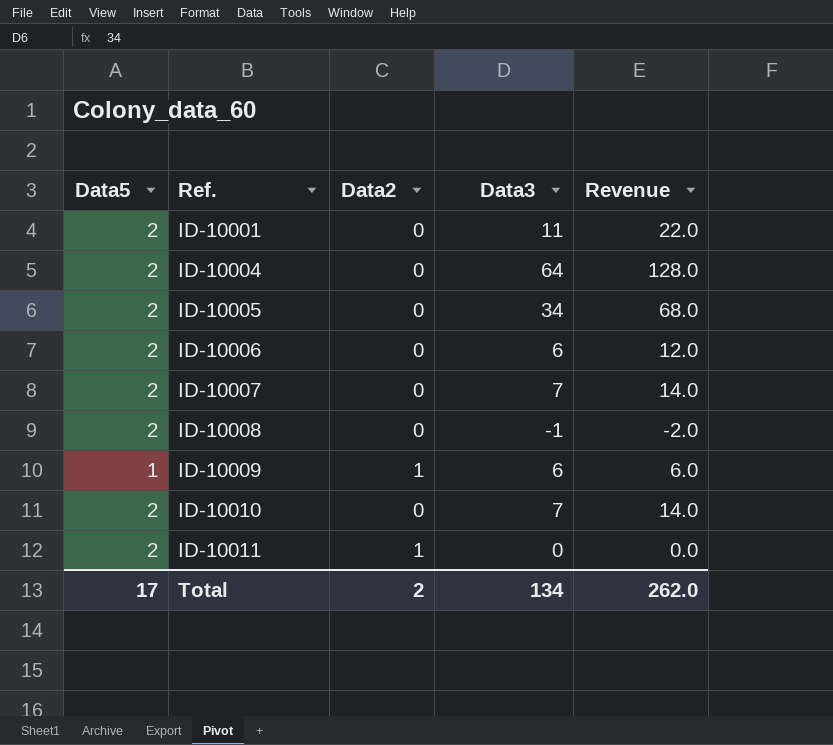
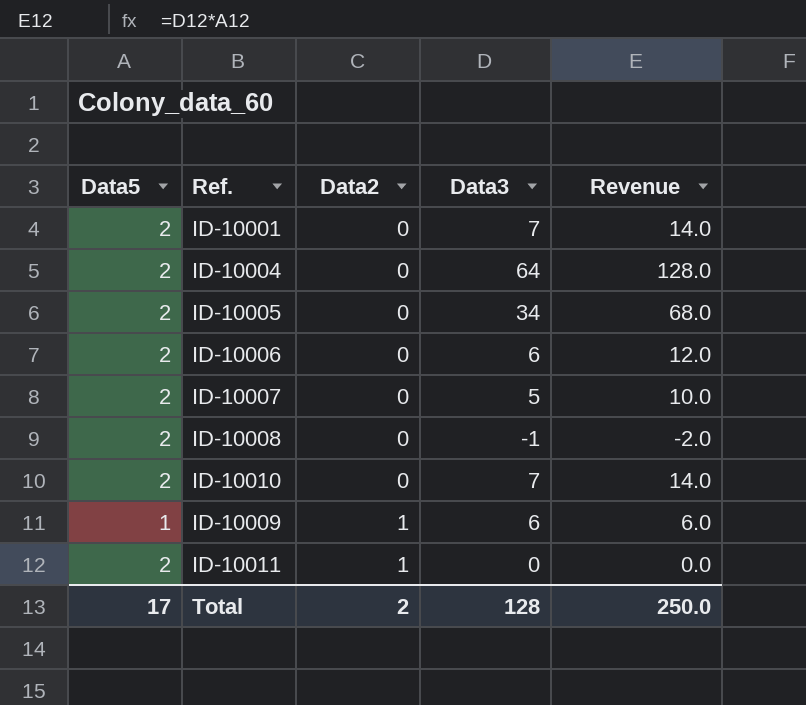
row order: Ref. ascending -> Data2 ascending
ID-10001 | Data3: 11 -> 7
ID-10001 | Revenue: 22.0 -> 14.0
ID-10007 | Data3: 7 -> 5
ID-10007 | Revenue: 14.0 -> 10.0
Total | Data3: 134 -> 128
Total | Revenue: 262.0 -> 250.0

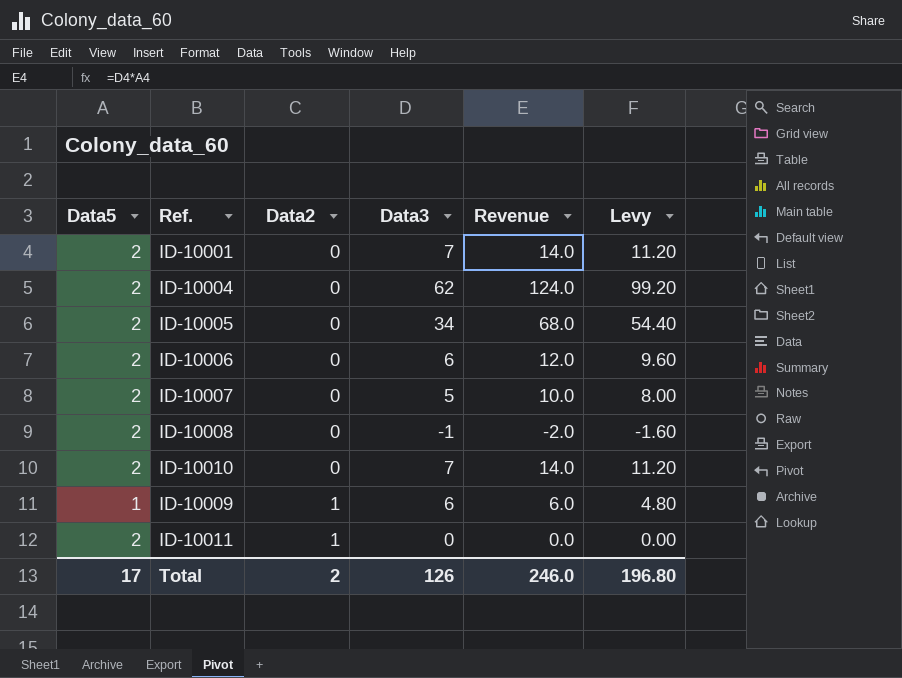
column Levy | formula: none -> [Revenue] * 0.8
ID-10004 | Data3: 64 -> 62
ID-10004 | Revenue: 128.0 -> 124.0
Total | Data3: 128 -> 126
Total | Revenue: 250.0 -> 246.0

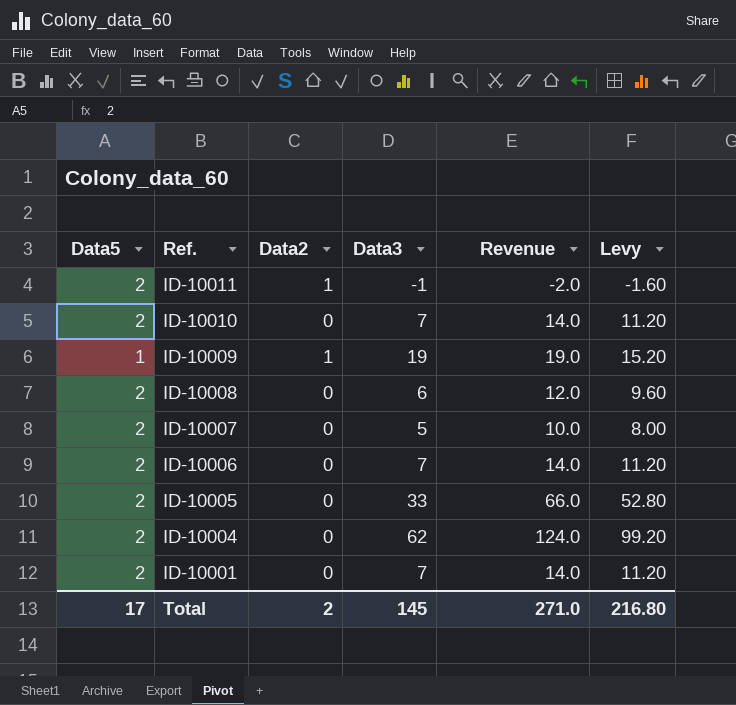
row order: Data2 ascending -> Ref. descending
ID-10011 | Data3: 0 -> -1
ID-10011 | Revenue: 0.0 -> -2.0
ID-10011 | Levy: 0.00 -> -1.60
ID-10009 | Data3: 6 -> 19
ID-10009 | Revenue: 6.0 -> 19.0
ID-10009 | Levy: 4.80 -> 15.20
ID-10008 | Data3: -1 -> 6
ID-10008 | Revenue: -2.0 -> 12.0
ID-10008 | Levy: -1.60 -> 9.60
ID-10006 | Data3: 6 -> 7
ID-10006 | Revenue: 12.0 -> 14.0
ID-10006 | Levy: 9.60 -> 11.20
ID-10005 | Data3: 34 -> 33
ID-10005 | Revenue: 68.0 -> 66.0
ID-10005 | Levy: 54.40 -> 52.80
Total | Data3: 126 -> 145
Total | Revenue: 246.0 -> 271.0
Total | Levy: 196.80 -> 216.80

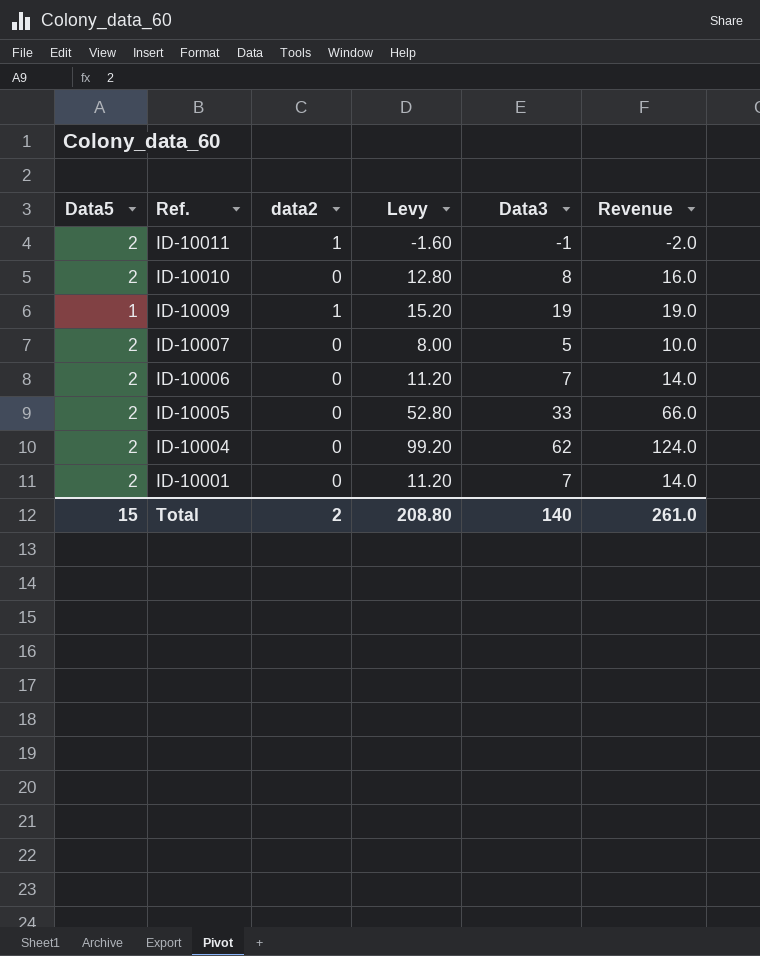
column name: Data2 -> data2
column Levy | position: 6 -> 4
row ID-10008: 2 | 0 | 6 | 12.0 | 9.60 -> none
ID-10010 | Levy: 11.20 -> 12.80
ID-10010 | Data3: 7 -> 8
ID-10010 | Revenue: 14.0 -> 16.0
Total | Data5: 17 -> 15
Total | Levy: 216.80 -> 208.80
Total | Data3: 145 -> 140
Total | Revenue: 271.0 -> 261.0

